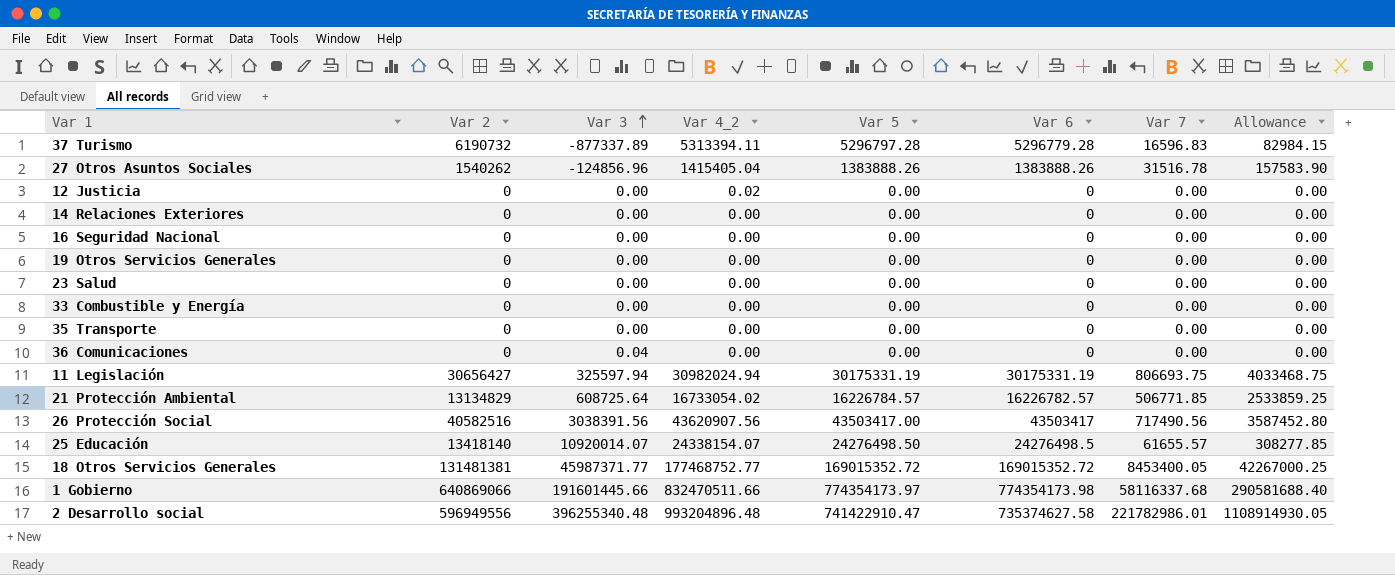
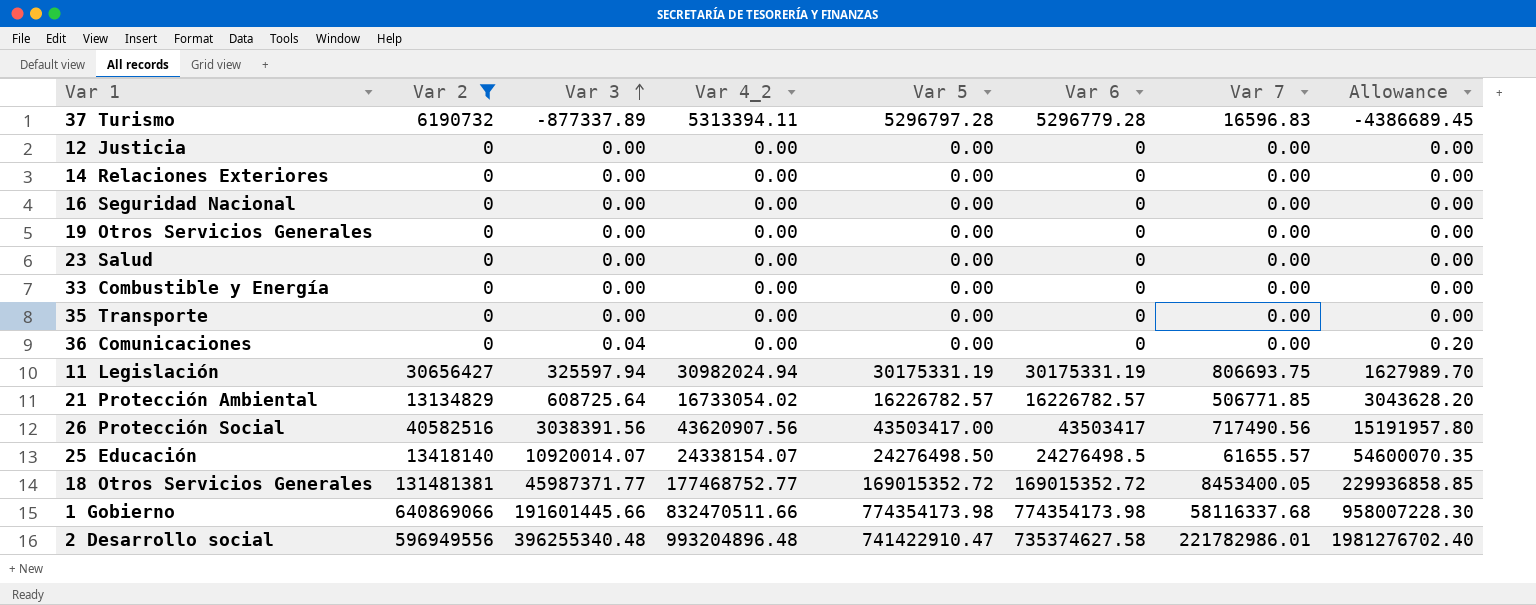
filter: none -> Var 2 != 1540262
column Allowance | formula: [Var 7] * 5 -> [Var 3] * 5
12 Justicia | Var 4_2: 0.02 -> 0.00
21 Protección Ambiental | Var 5: 16226784.57 -> 16226782.57
1 Gobierno | Var 5: 774354173.97 -> 774354173.98

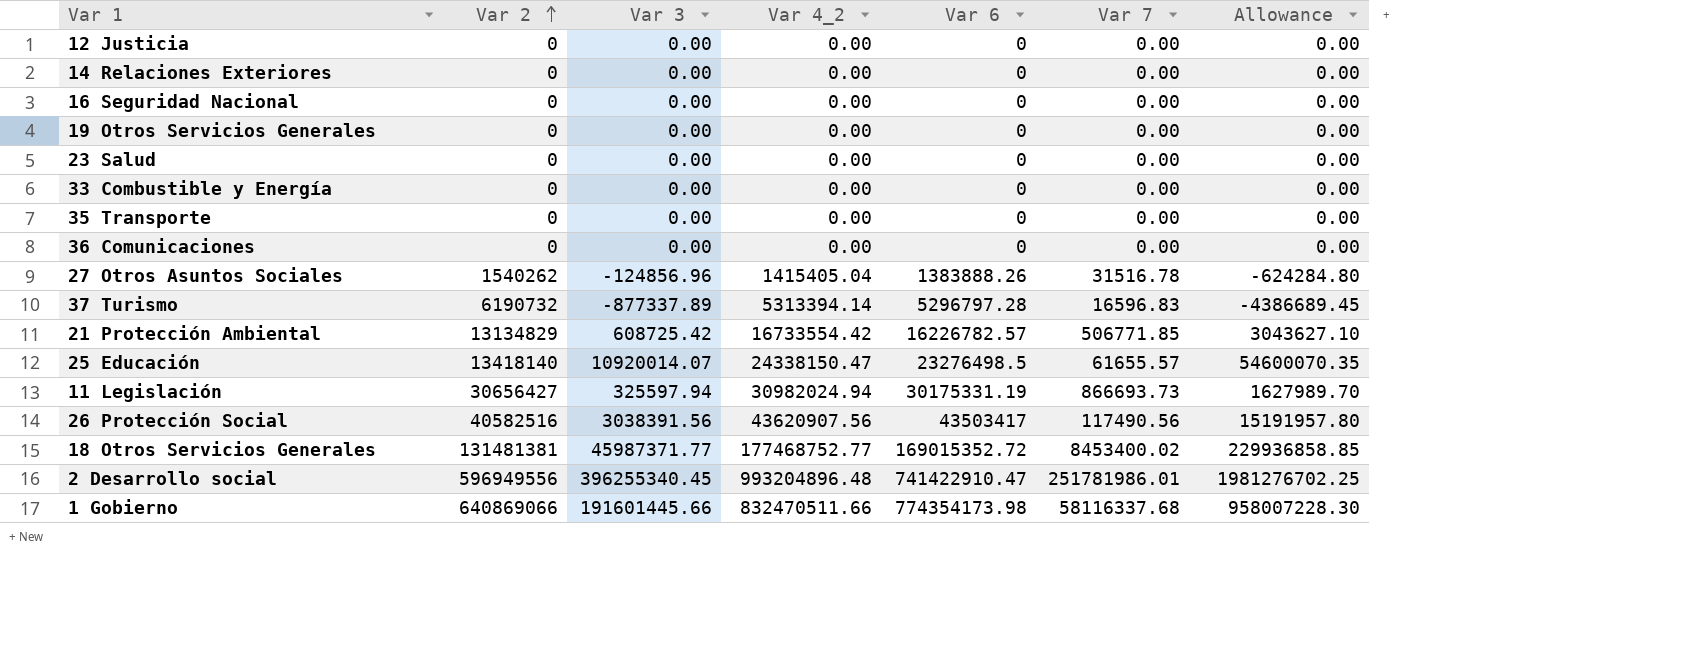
filter: Var 2 != 1540262 -> none
row order: Var 3 ascending -> Var 2 ascending
column Var 5 | position: 5 -> none
36 Comunicaciones | Var 3: 0.04 -> 0.00
36 Comunicaciones | Allowance: 0.20 -> 0.00
37 Turismo | Var 4_2: 5313394.11 -> 5313394.14
37 Turismo | Var 6: 5296779.28 -> 5296797.28
21 Protección Ambiental | Var 3: 608725.64 -> 608725.42
21 Protección Ambiental | Var 4_2: 16733054.02 -> 16733554.42
21 Protección Ambiental | Allowance: 3043628.20 -> 3043627.10
25 Educación | Var 4_2: 24338154.07 -> 24338150.47
25 Educación | Var 6: 24276498.5 -> 23276498.5
11 Legislación | Var 7: 806693.75 -> 866693.73
26 Protección Social | Var 7: 717490.56 -> 117490.56
18 Otros Servicios Generales | Var 7: 8453400.05 -> 8453400.02
2 Desarrollo social | Var 3: 396255340.48 -> 396255340.45
2 Desarrollo social | Var 6: 735374627.58 -> 741422910.47
2 Desarrollo social | Var 7: 221782986.01 -> 251781986.01
2 Desarrollo social | Allowance: 1981276702.40 -> 1981276702.25

